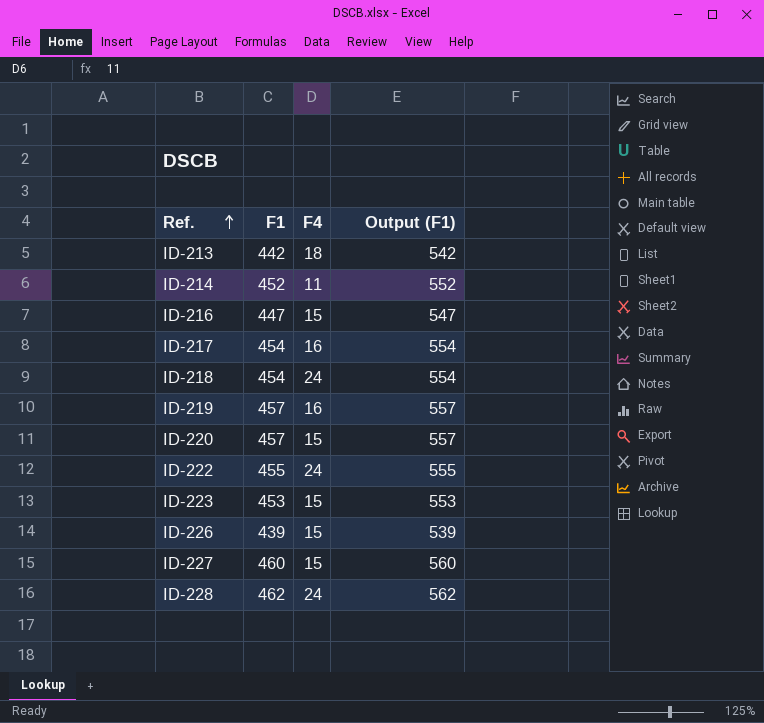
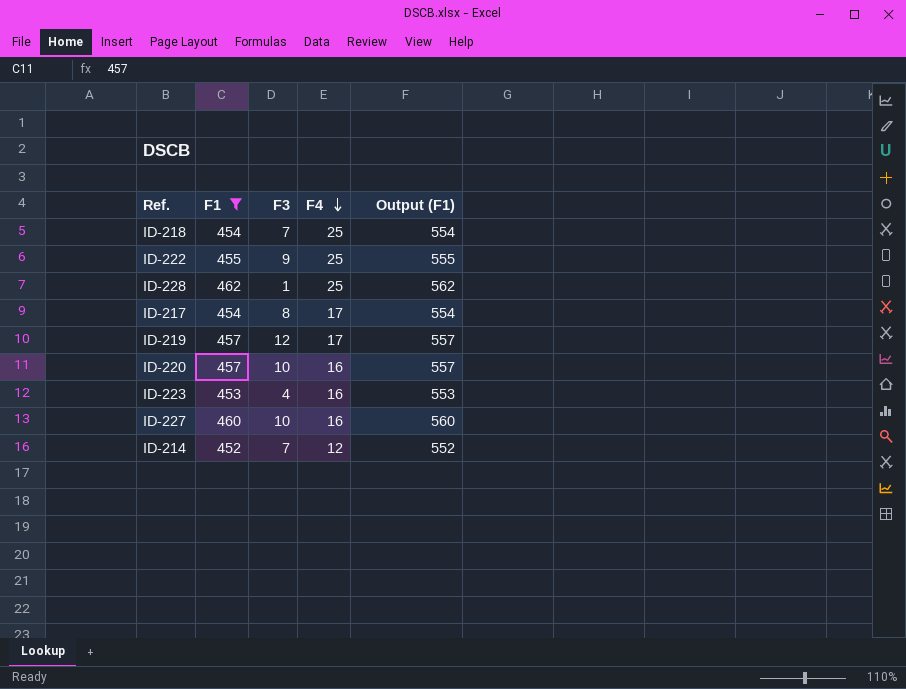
filter: none -> F1 >= 452
row order: Ref. ascending -> F4 descending
column F3 | position: none -> 3
ID-218 | F4: 24 -> 25
ID-222 | F4: 24 -> 25
ID-228 | F4: 24 -> 25
ID-217 | F4: 16 -> 17
ID-219 | F4: 16 -> 17
ID-220 | F4: 15 -> 16
ID-223 | F4: 15 -> 16
ID-227 | F4: 15 -> 16
ID-214 | F4: 11 -> 12

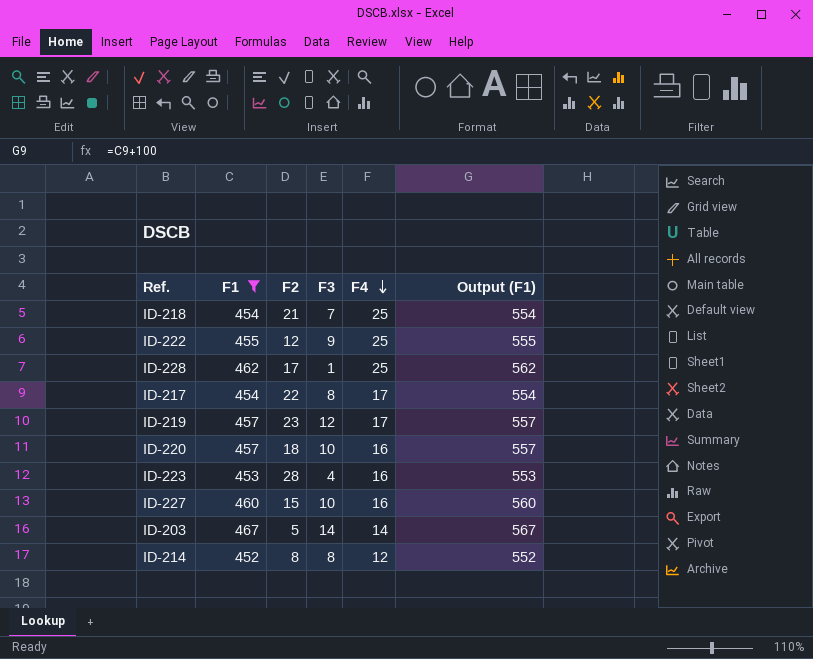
column F2 | position: none -> 3
row ID-203: none -> 467 | 5 | 14 | 14 | 567
ID-214 | F3: 7 -> 8

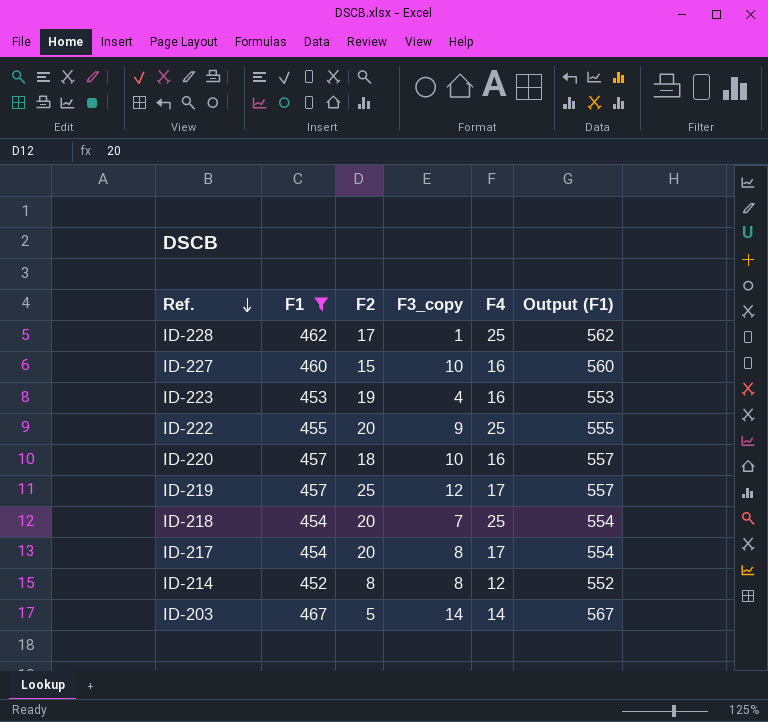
row order: F4 descending -> Ref. descending
column name: F3 -> F3_copy
ID-223 | F2: 28 -> 19
ID-222 | F2: 12 -> 20
ID-219 | F2: 23 -> 25
ID-218 | F2: 21 -> 20
ID-217 | F2: 22 -> 20

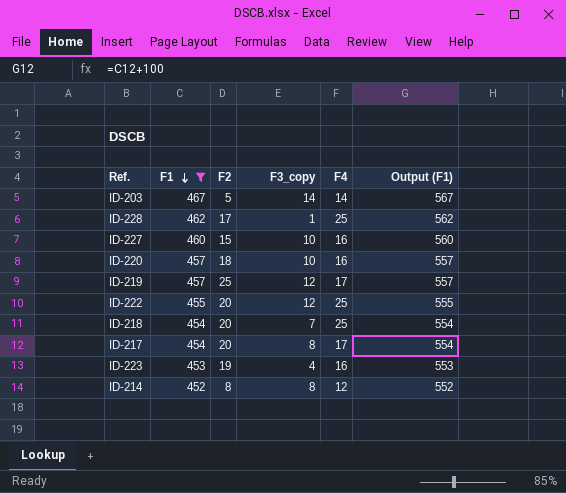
row order: Ref. descending -> F1 descending
ID-222 | F3_copy: 9 -> 12

